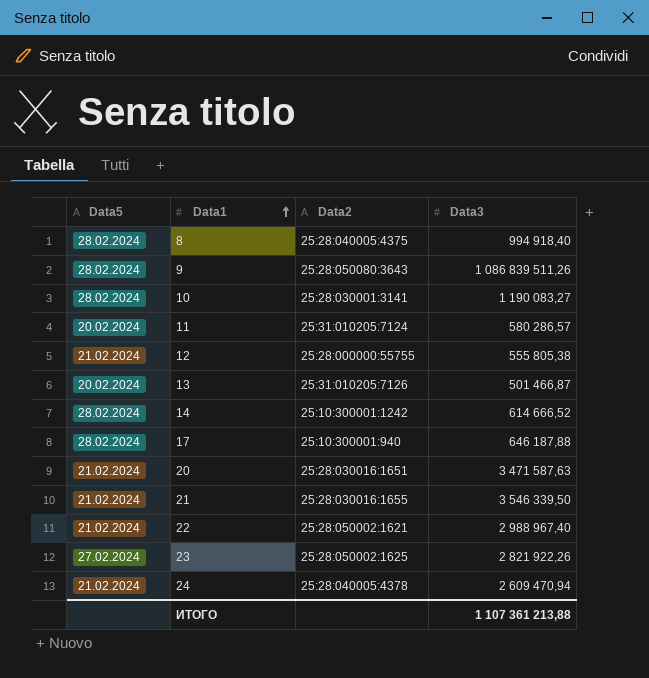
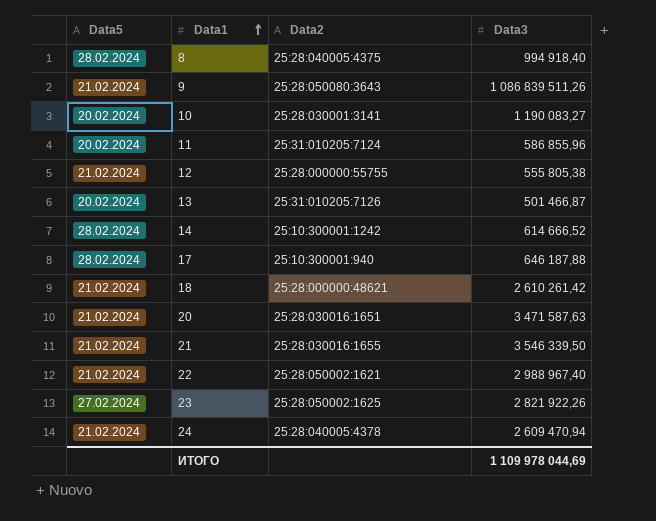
9 | Data5: 28.02.2024 -> 21.02.2024
10 | Data5: 28.02.2024 -> 20.02.2024
11 | Data3: 580 286,57 -> 586 855,96
row 18: none -> 21.02.2024 | 25:28:000000:48621 | 2 610 261,42
ИТОГО | Data3: 1 107 361 213,88 -> 1 109 978 044,69

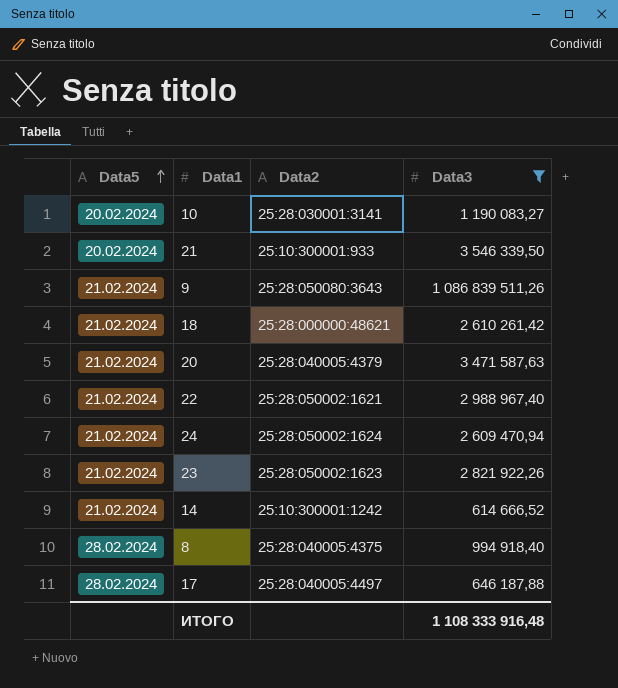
filter: none -> Data3 >= 614 666,52
row order: Data1 ascending -> Data5 ascending
21 | Data5: 21.02.2024 -> 20.02.2024
21 | Data2: 25:28:030016:1655 -> 25:10:300001:933
20 | Data2: 25:28:030016:1651 -> 25:28:040005:4379
24 | Data2: 25:28:040005:4378 -> 25:28:050002:1624
23 | Data5: 27.02.2024 -> 21.02.2024
23 | Data2: 25:28:050002:1625 -> 25:28:050002:1623
14 | Data5: 28.02.2024 -> 21.02.2024
17 | Data2: 25:10:300001:940 -> 25:28:040005:4497
ИТОГО | Data3: 1 109 978 044,69 -> 1 108 333 916,48

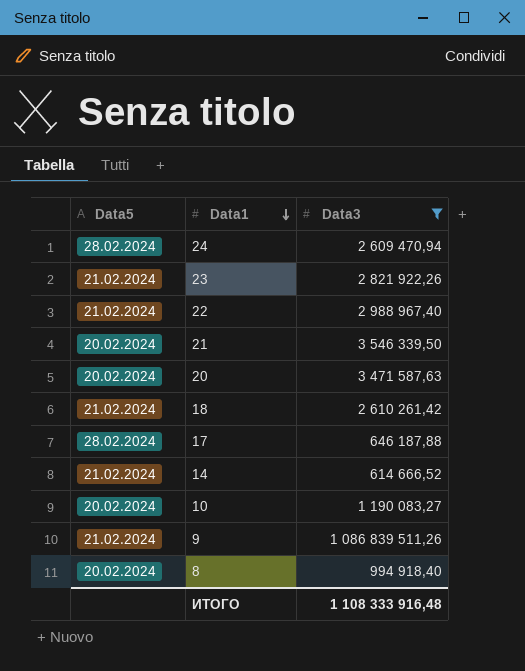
row order: Data5 ascending -> Data1 descending
column Data2 | position: 3 -> none
24 | Data5: 21.02.2024 -> 28.02.2024
20 | Data5: 21.02.2024 -> 20.02.2024
8 | Data5: 28.02.2024 -> 20.02.2024

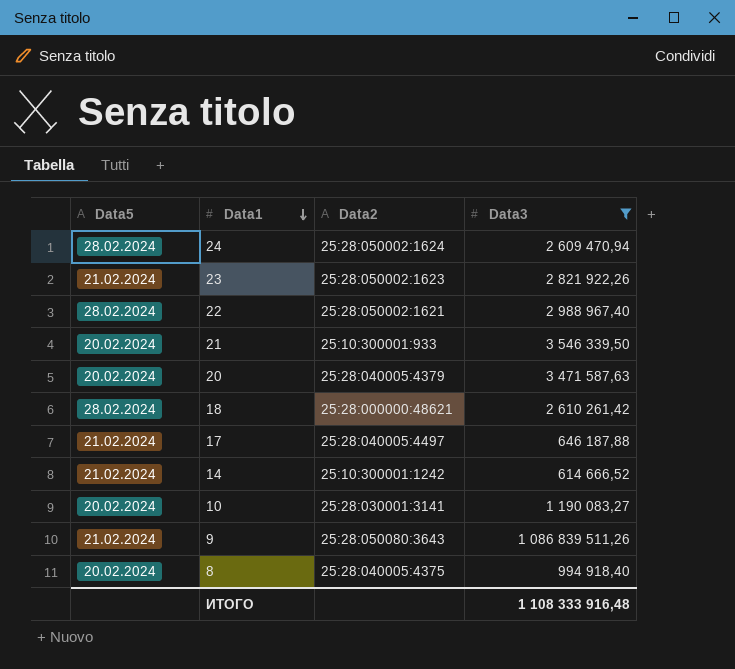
column Data2 | position: none -> 3
22 | Data5: 21.02.2024 -> 28.02.2024
18 | Data5: 21.02.2024 -> 28.02.2024
17 | Data5: 28.02.2024 -> 21.02.2024

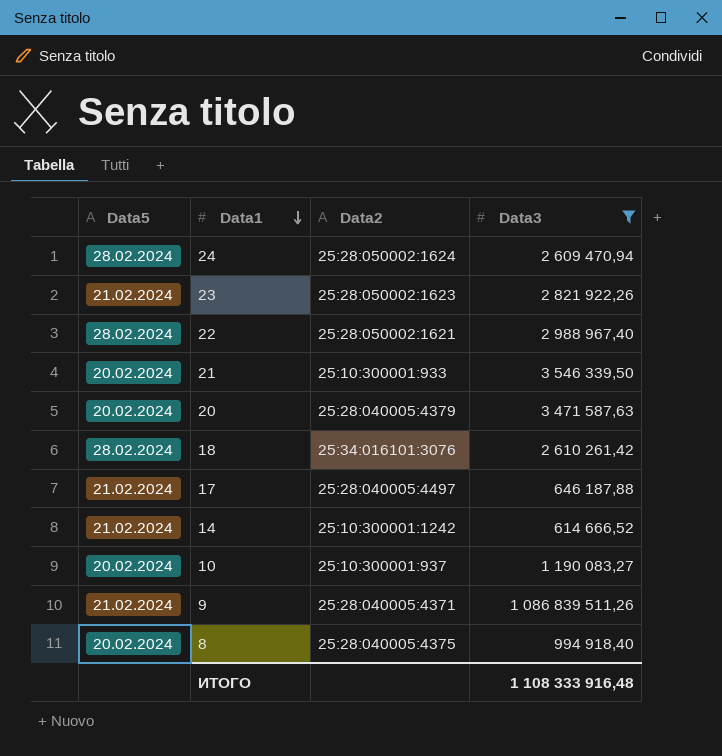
18 | Data2: 25:28:000000:48621 -> 25:34:016101:3076
10 | Data2: 25:28:030001:3141 -> 25:10:300001:937
9 | Data2: 25:28:050080:3643 -> 25:28:040005:4371

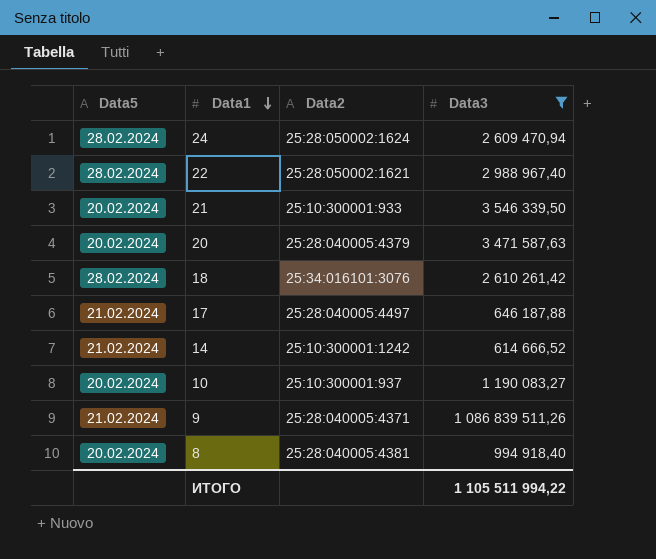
row 23: 21.02.2024 | 25:28:050002:1623 | 2 821 922,26 -> none
8 | Data2: 25:28:040005:4375 -> 25:28:040005:4381
ИТОГО | Data3: 1 108 333 916,48 -> 1 105 511 994,22

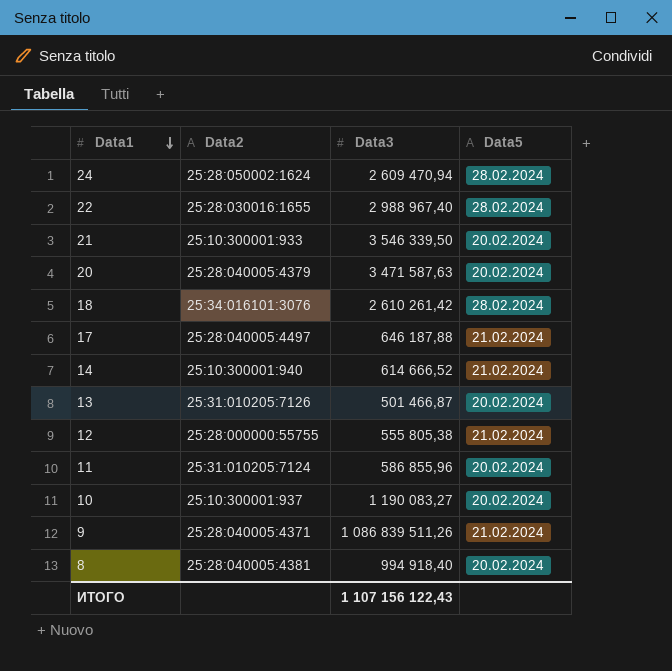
filter: Data3 >= 614 666,52 -> none
column Data5 | position: 1 -> 4
22 | Data2: 25:28:050002:1621 -> 25:28:030016:1655
14 | Data2: 25:10:300001:1242 -> 25:10:300001:940
ИТОГО | Data3: 1 105 511 994,22 -> 1 107 156 122,43

